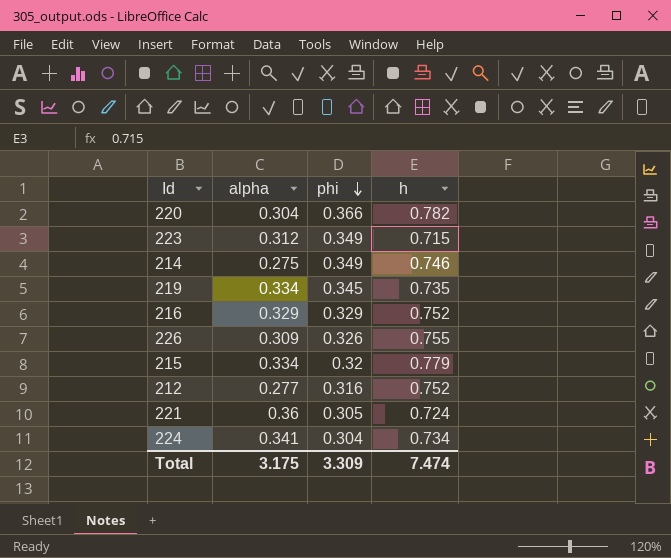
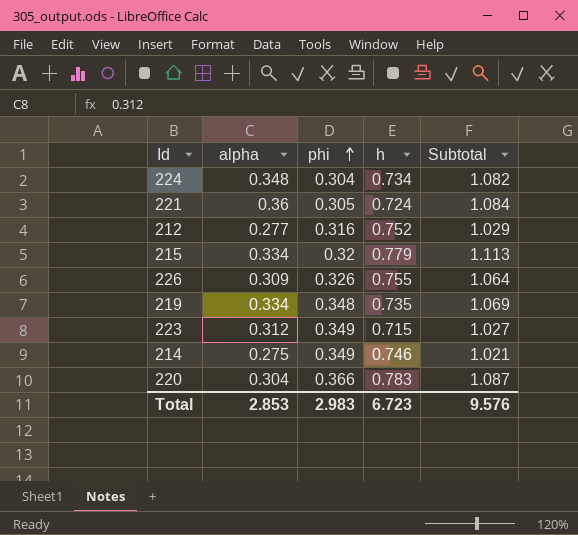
row order: phi descending -> phi ascending
column Subtotal | formula: none -> [alpha] + [h]
row 216: 0.329 | 0.329 | 0.752 -> none
224 | alpha: 0.341 -> 0.348
219 | phi: 0.345 -> 0.348
220 | h: 0.782 -> 0.783
Total | alpha: 3.175 -> 2.853
Total | phi: 3.309 -> 2.983
Total | h: 7.474 -> 6.723

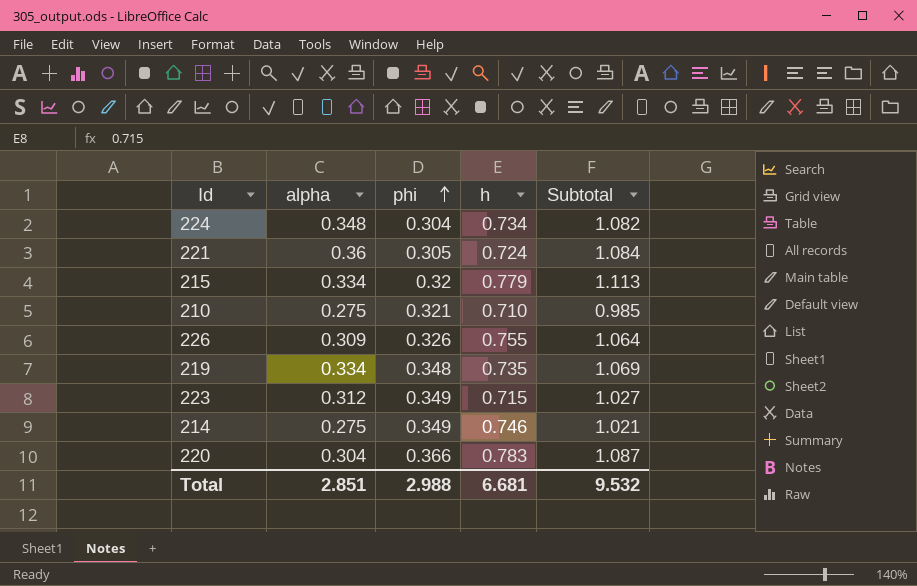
row 212: 0.277 | 0.316 | 0.752 | 1.029 -> none
row 210: none -> 0.275 | 0.321 | 0.710 | 0.985
Total | alpha: 2.853 -> 2.851
Total | phi: 2.983 -> 2.988
Total | h: 6.723 -> 6.681
Total | Subtotal: 9.576 -> 9.532

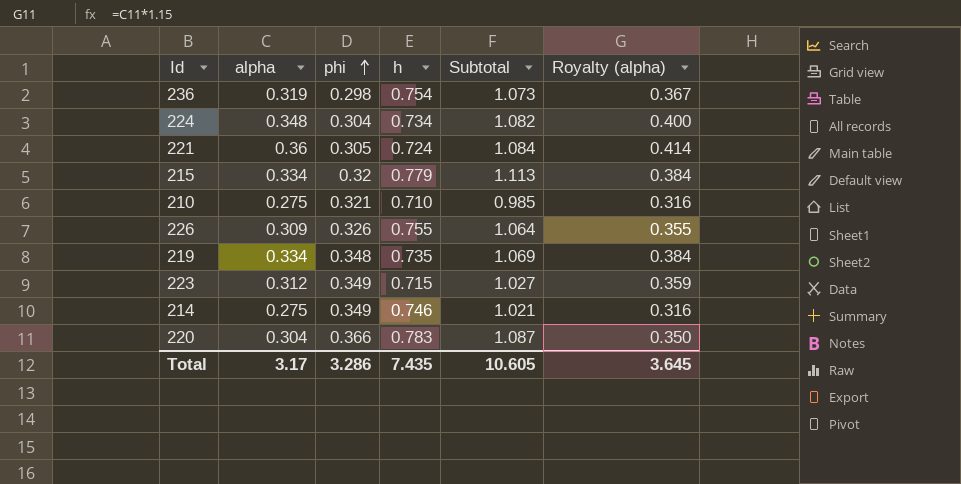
column Royalty (alpha) | formula: none -> [alpha] * 1.15
row 236: none -> 0.319 | 0.298 | 0.754 | 1.073 | 0.367
Total | alpha: 2.851 -> 3.17
Total | phi: 2.988 -> 3.286
Total | h: 6.681 -> 7.435
Total | Subtotal: 9.532 -> 10.605

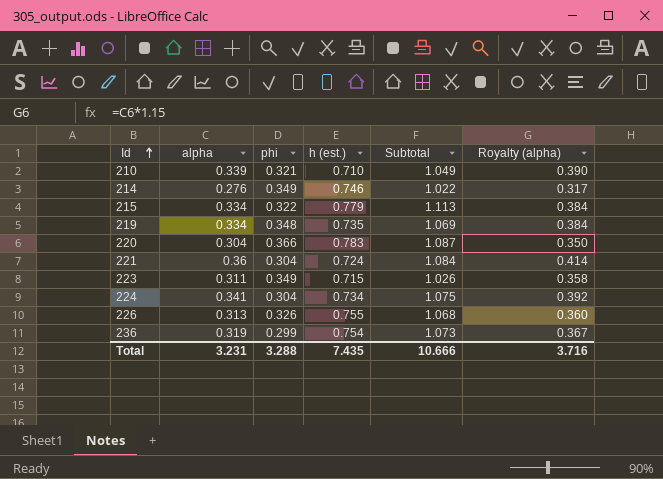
row order: phi ascending -> Id ascending
column name: h -> h (est.)
210 | alpha: 0.275 -> 0.339
210 | Subtotal: 0.985 -> 1.049
210 | Royalty (alpha): 0.316 -> 0.390
214 | alpha: 0.275 -> 0.276
214 | Subtotal: 1.021 -> 1.022
214 | Royalty (alpha): 0.316 -> 0.317
215 | phi: 0.32 -> 0.322
221 | phi: 0.305 -> 0.304
223 | alpha: 0.312 -> 0.311
223 | Subtotal: 1.027 -> 1.026
223 | Royalty (alpha): 0.359 -> 0.358
224 | alpha: 0.348 -> 0.341
224 | Subtotal: 1.082 -> 1.075
224 | Royalty (alpha): 0.400 -> 0.392
226 | alpha: 0.309 -> 0.313
226 | Subtotal: 1.064 -> 1.068
226 | Royalty (alpha): 0.355 -> 0.360
236 | phi: 0.298 -> 0.299
Total | alpha: 3.17 -> 3.231
Total | phi: 3.286 -> 3.288
Total | Subtotal: 10.605 -> 10.666
Total | Royalty (alpha): 3.645 -> 3.716

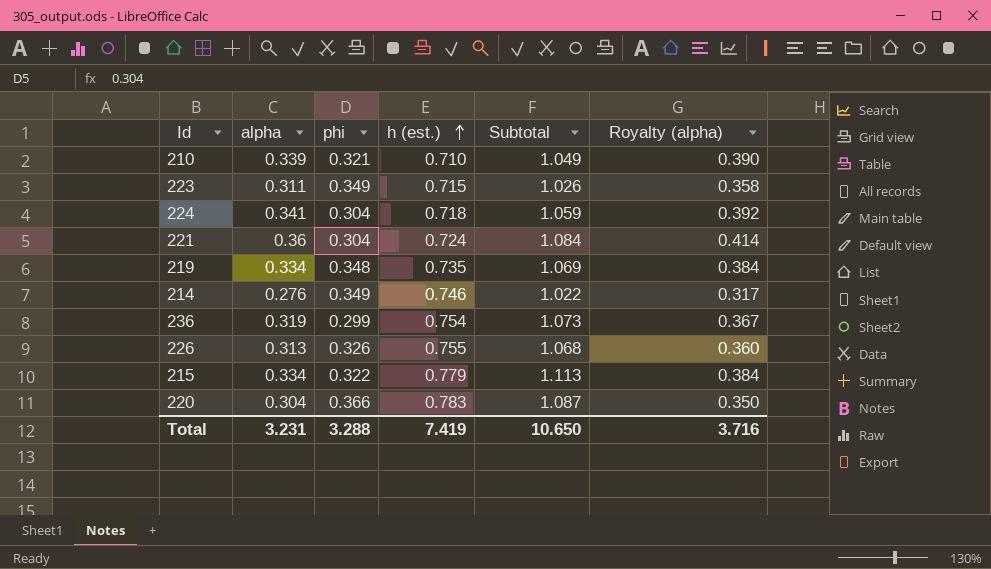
row order: Id ascending -> h (est.) ascending
224 | h (est.): 0.734 -> 0.718
224 | Subtotal: 1.075 -> 1.059
Total | h (est.): 7.435 -> 7.419
Total | Subtotal: 10.666 -> 10.650

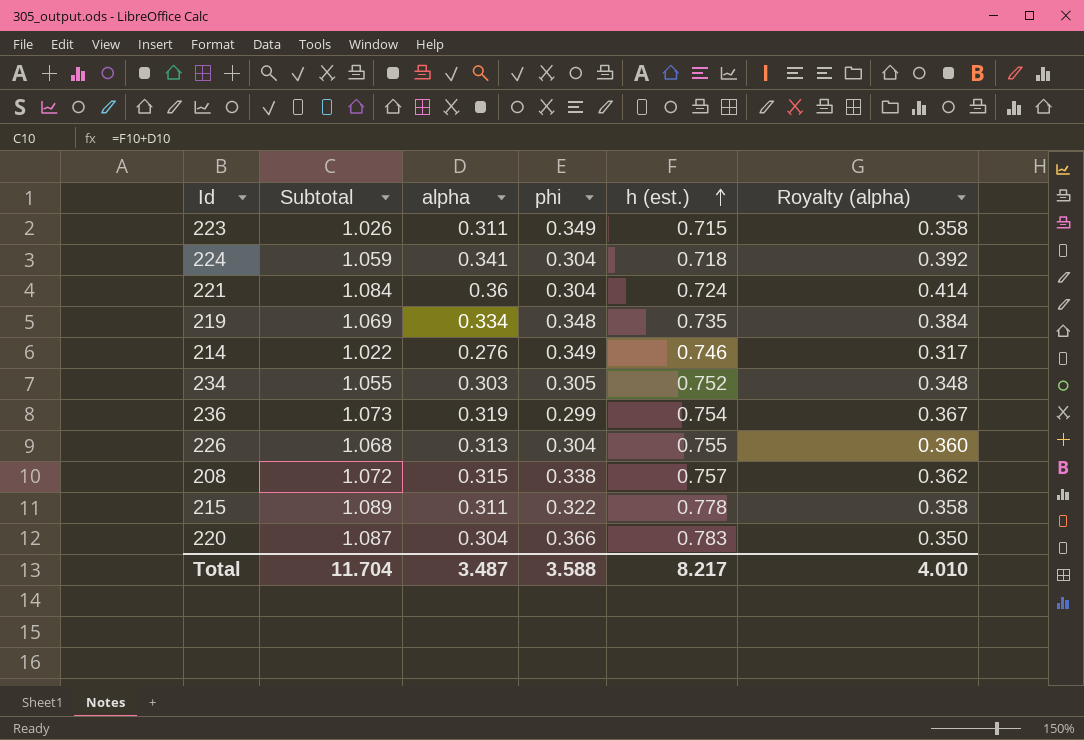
column Subtotal | position: 5 -> 2
row 210: 0.339 | 0.321 | 0.710 | 1.049 | 0.390 -> none
row 234: none -> 1.055 | 0.303 | 0.305 | 0.752 | 0.348
226 | phi: 0.326 -> 0.304
row 208: none -> 1.072 | 0.315 | 0.338 | 0.757 | 0.362
215 | Subtotal: 1.113 -> 1.089
215 | alpha: 0.334 -> 0.311
215 | h (est.): 0.779 -> 0.778
215 | Royalty (alpha): 0.384 -> 0.358
Total | Subtotal: 10.650 -> 11.704
Total | alpha: 3.231 -> 3.487
Total | phi: 3.288 -> 3.588
Total | h (est.): 7.419 -> 8.217
Total | Royalty (alpha): 3.716 -> 4.010

